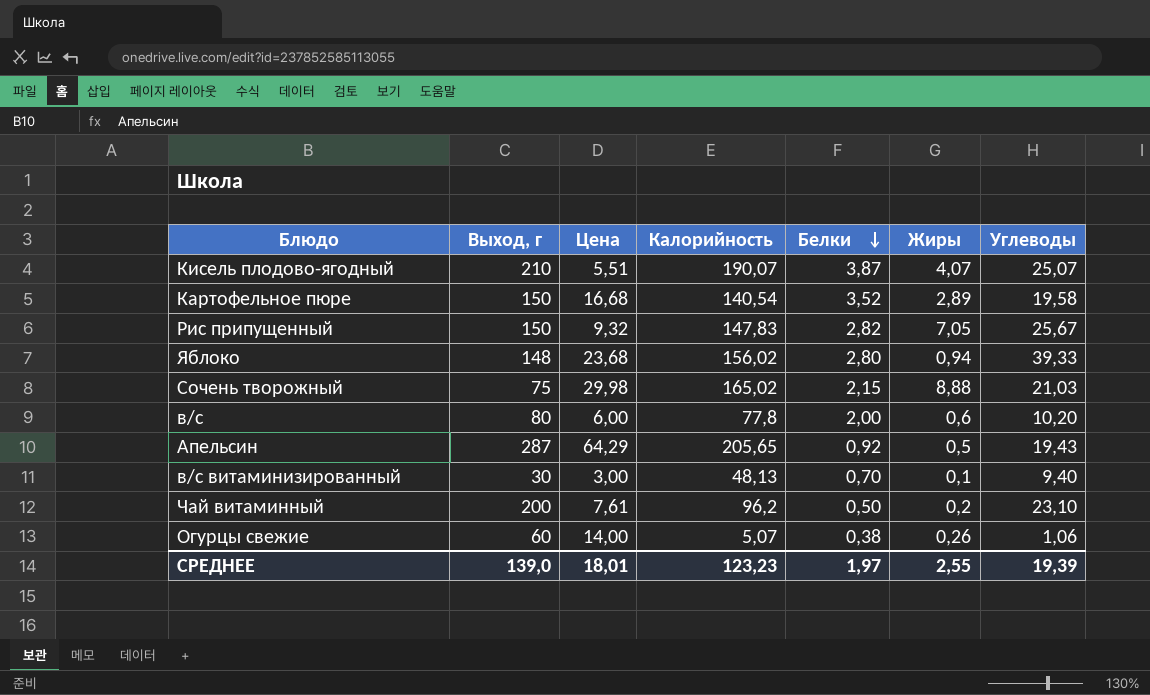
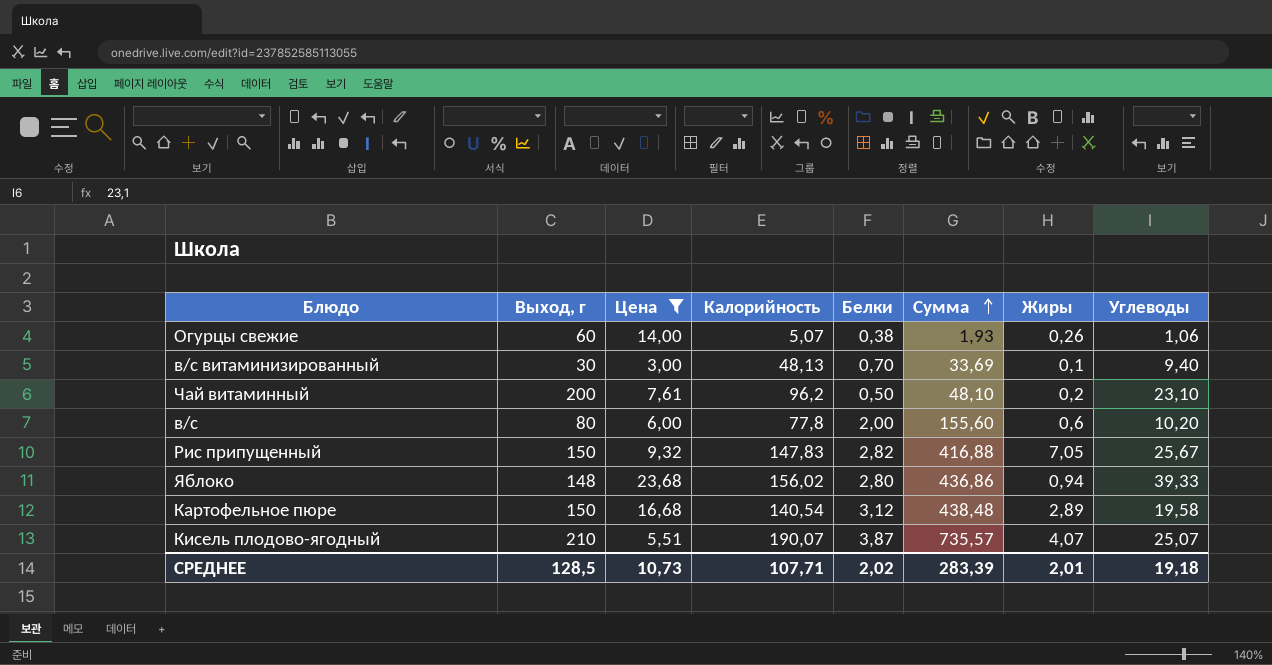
filter: none -> Цена <= 23,68
row order: Белки descending -> Сумма ascending
column Сумма | formula: none -> [Калорийность] * [Белки]
Картофельное пюре | Белки: 3,52 -> 3,12
СРЕДНЕЕ | Выход, г: 139,0 -> 128,5
СРЕДНЕЕ | Цена: 18,01 -> 10,73
СРЕДНЕЕ | Калорийность: 123,23 -> 107,71
СРЕДНЕЕ | Белки: 1,97 -> 2,02
СРЕДНЕЕ | Жиры: 2,55 -> 2,01
СРЕДНЕЕ | Углеводы: 19,39 -> 19,18

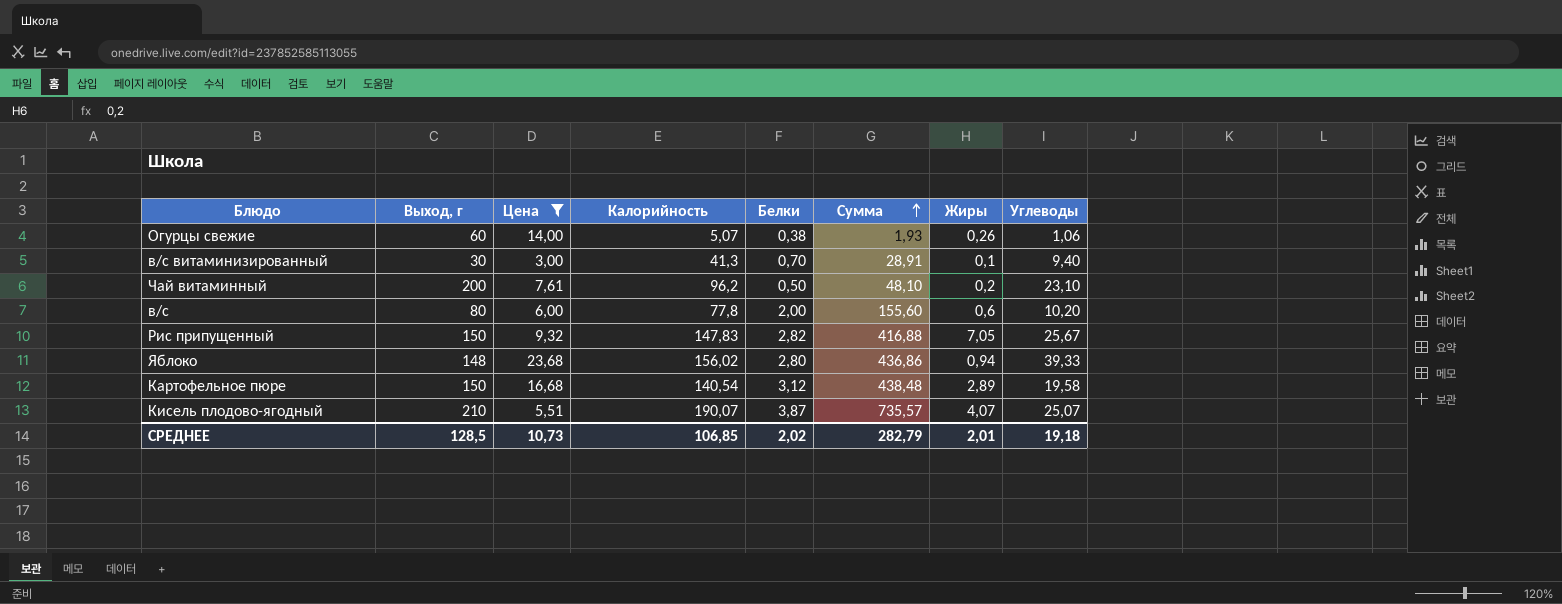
в/с витаминизированный | Калорийность: 48,13 -> 41,3
в/с витаминизированный | Сумма: 33,69 -> 28,91
СРЕДНЕЕ | Калорийность: 107,71 -> 106,85
СРЕДНЕЕ | Сумма: 283,39 -> 282,79

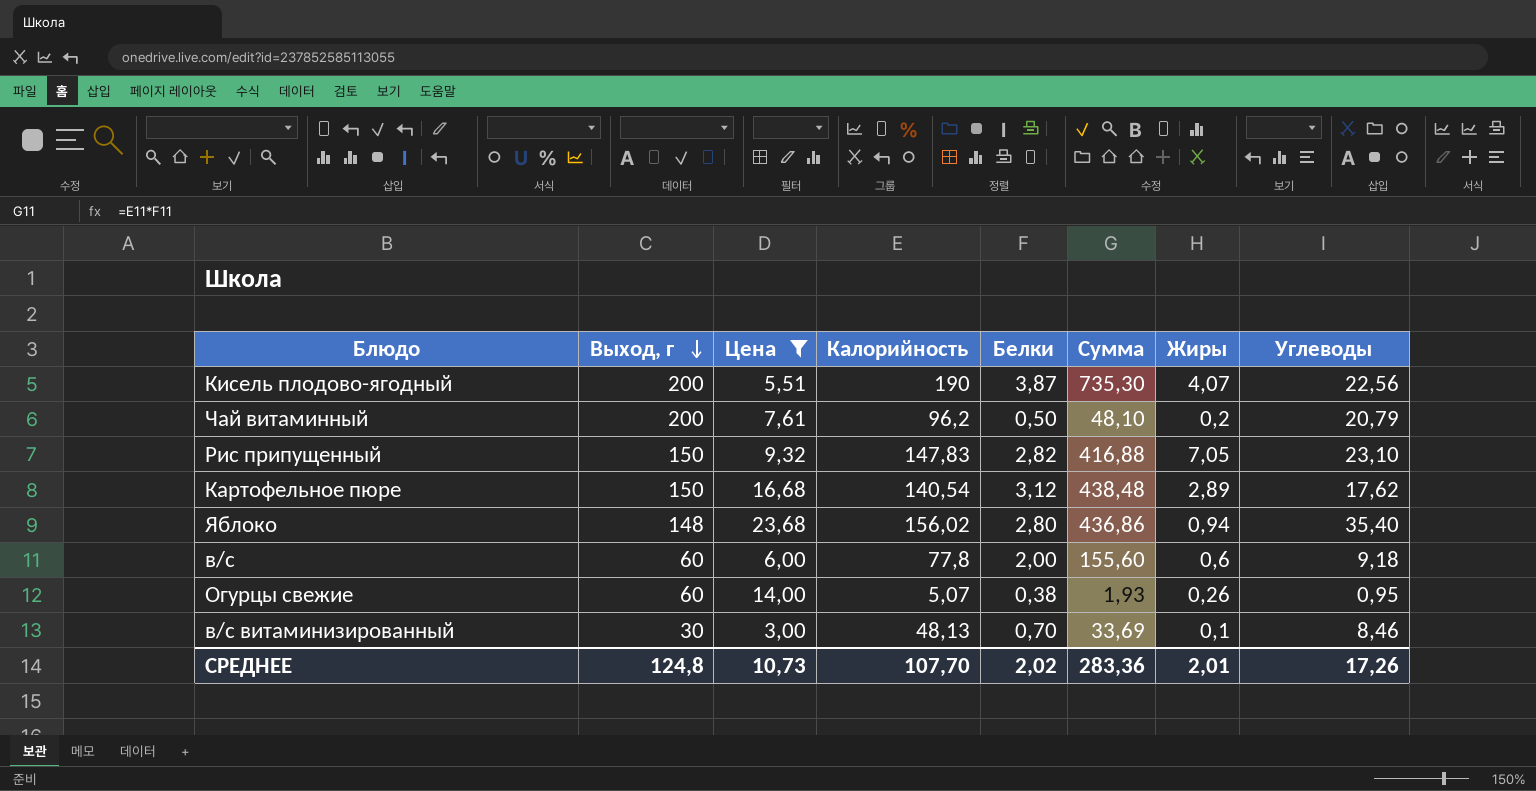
row order: Сумма ascending -> Выход, г descending
Кисель плодово-ягодный | Выход, г: 210 -> 200
Кисель плодово-ягодный | Калорийность: 190,07 -> 190
Кисель плодово-ягодный | Сумма: 735,57 -> 735,30
Кисель плодово-ягодный | Углеводы: 25,07 -> 22,56
Чай витаминный | Углеводы: 23,10 -> 20,79
Рис припущенный | Углеводы: 25,67 -> 23,10
Картофельное пюре | Углеводы: 19,58 -> 17,62
Яблоко | Углеводы: 39,33 -> 35,40
в/с | Выход, г: 80 -> 60
в/с | Углеводы: 10,20 -> 9,18
Огурцы свежие | Углеводы: 1,06 -> 0,95
в/с витаминизированный | Калорийность: 41,3 -> 48,13
в/с витаминизированный | Сумма: 28,91 -> 33,69
в/с витаминизированный | Углеводы: 9,40 -> 8,46
СРЕДНЕЕ | Выход, г: 128,5 -> 124,8
СРЕДНЕЕ | Калорийность: 106,85 -> 107,70
СРЕДНЕЕ | Сумма: 282,79 -> 283,36
СРЕДНЕЕ | Углеводы: 19,18 -> 17,26

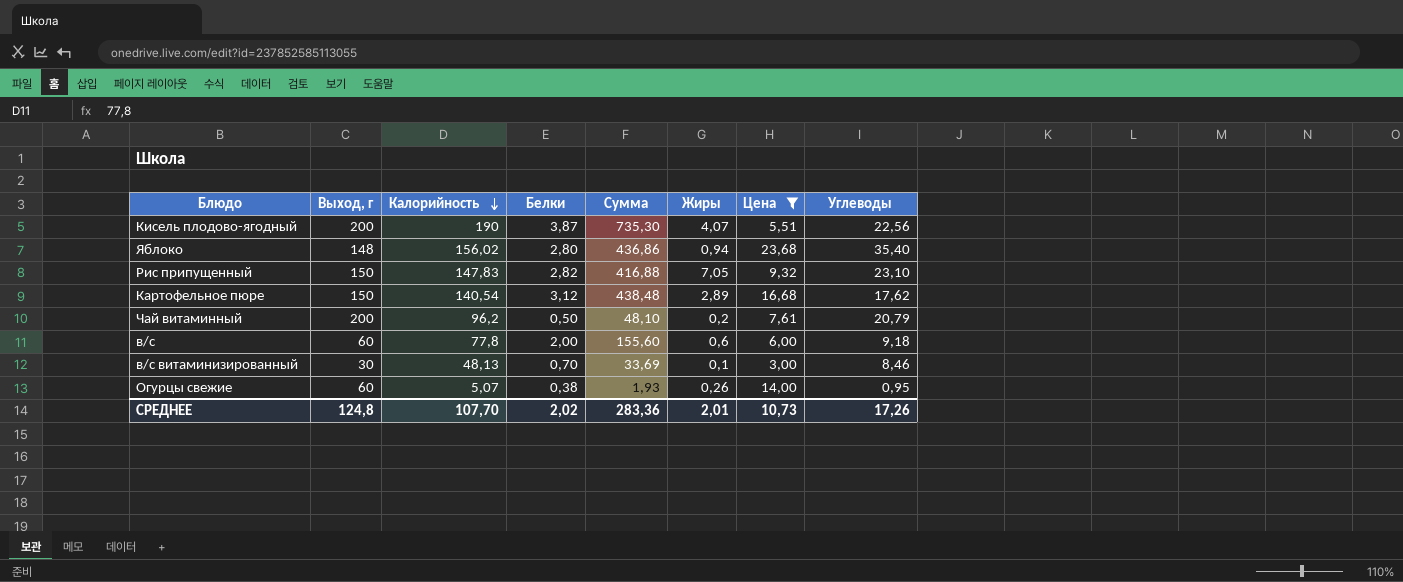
row order: Выход, г descending -> Калорийность descending
column Цена | position: 3 -> 7

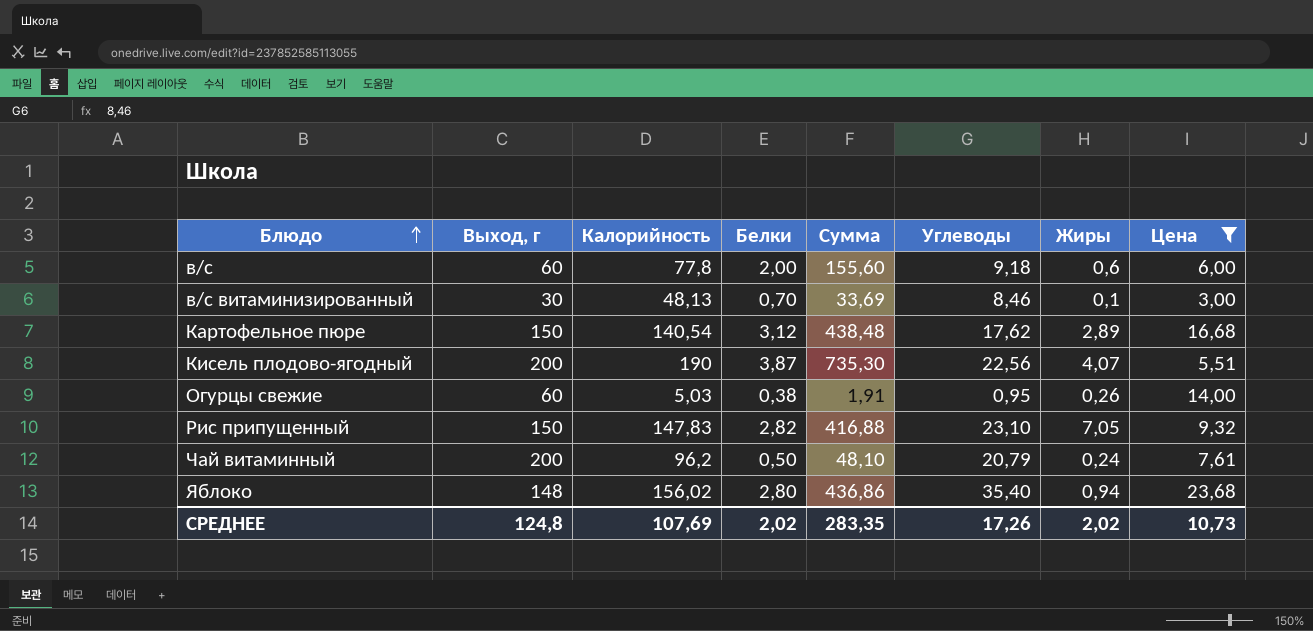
row order: Калорийность descending -> Блюдо ascending
column Углеводы | position: 8 -> 6
Огурцы свежие | Калорийность: 5,07 -> 5,03
Огурцы свежие | Сумма: 1,93 -> 1,91
Чай витаминный | Жиры: 0,2 -> 0,24
СРЕДНЕЕ | Калорийность: 107,70 -> 107,69
СРЕДНЕЕ | Сумма: 283,36 -> 283,35
СРЕДНЕЕ | Жиры: 2,01 -> 2,02

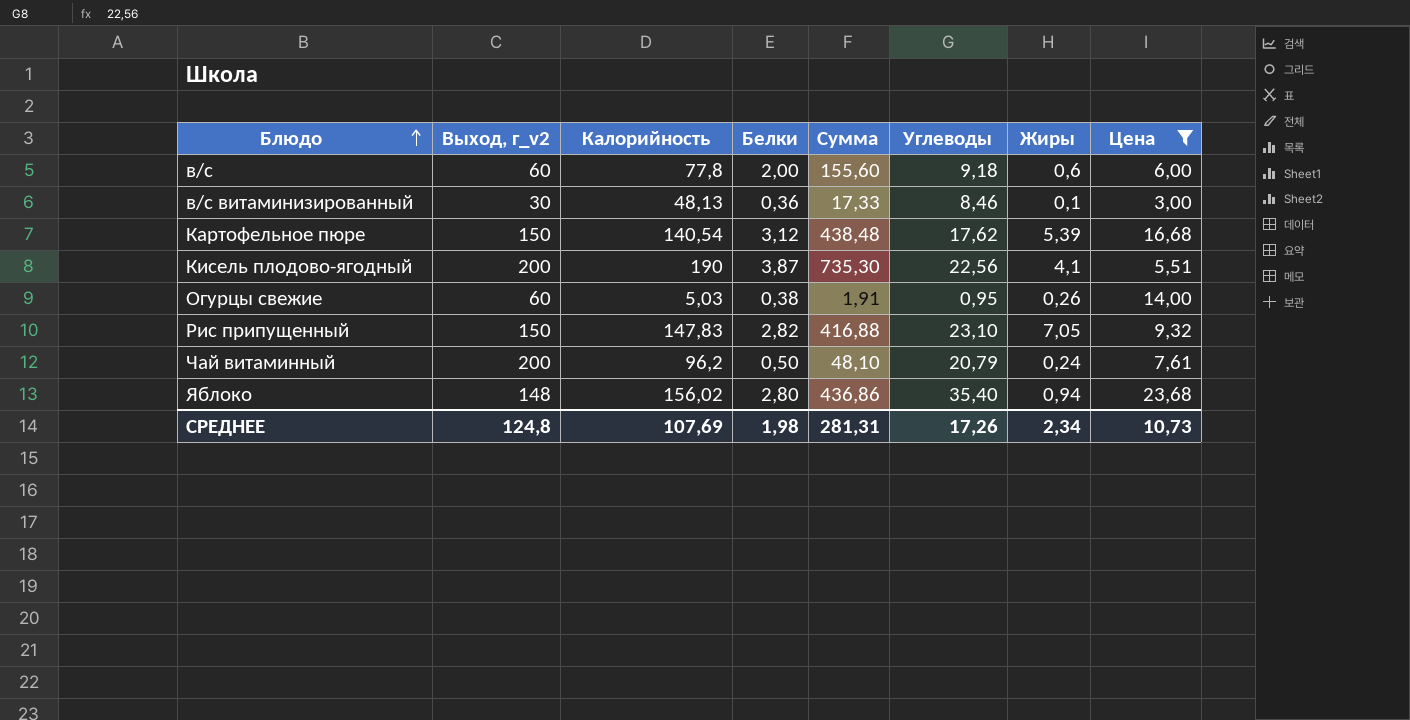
column name: Выход, г -> Выход, г_v2
в/с витаминизированный | Белки: 0,70 -> 0,36
в/с витаминизированный | Сумма: 33,69 -> 17,33
Картофельное пюре | Жиры: 2,89 -> 5,39
Кисель плодово-ягодный | Жиры: 4,07 -> 4,1
СРЕДНЕЕ | Белки: 2,02 -> 1,98
СРЕДНЕЕ | Сумма: 283,35 -> 281,31
СРЕДНЕЕ | Жиры: 2,02 -> 2,34

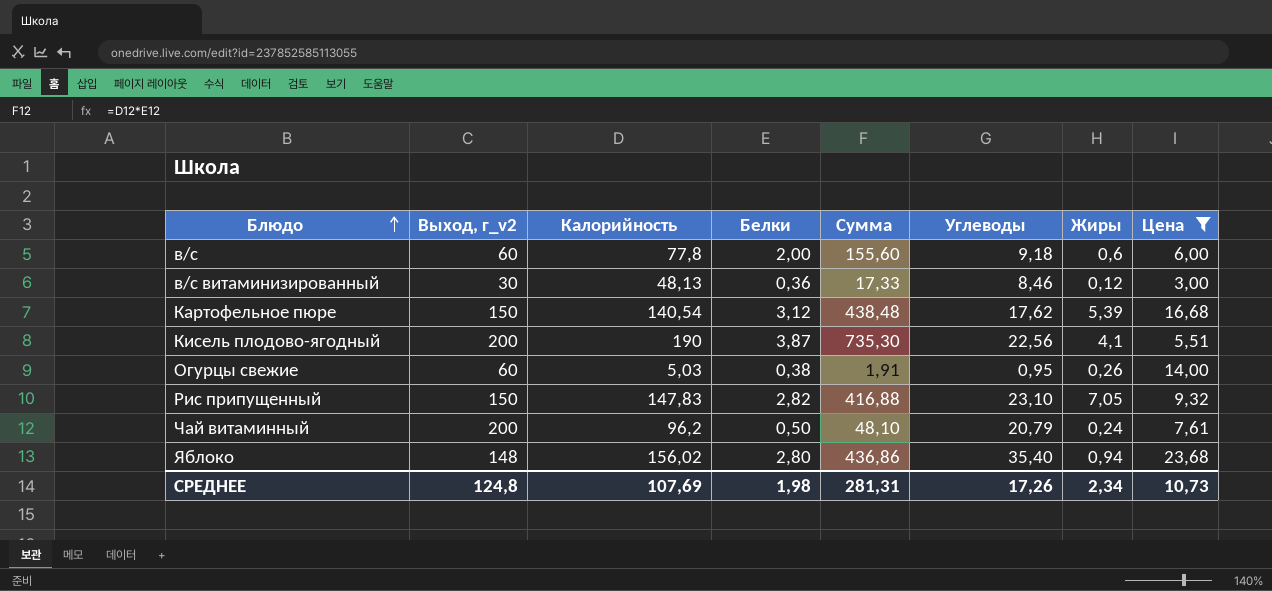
в/с витаминизированный | Жиры: 0,1 -> 0,12

